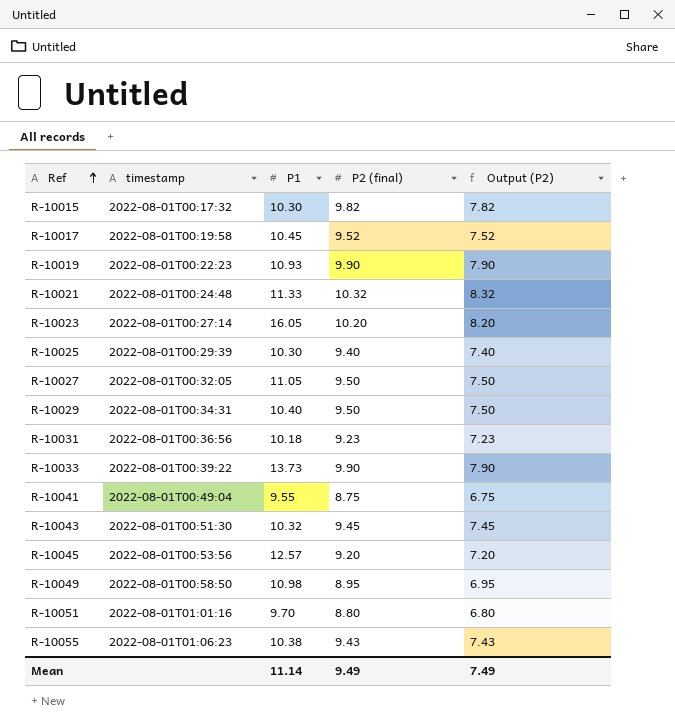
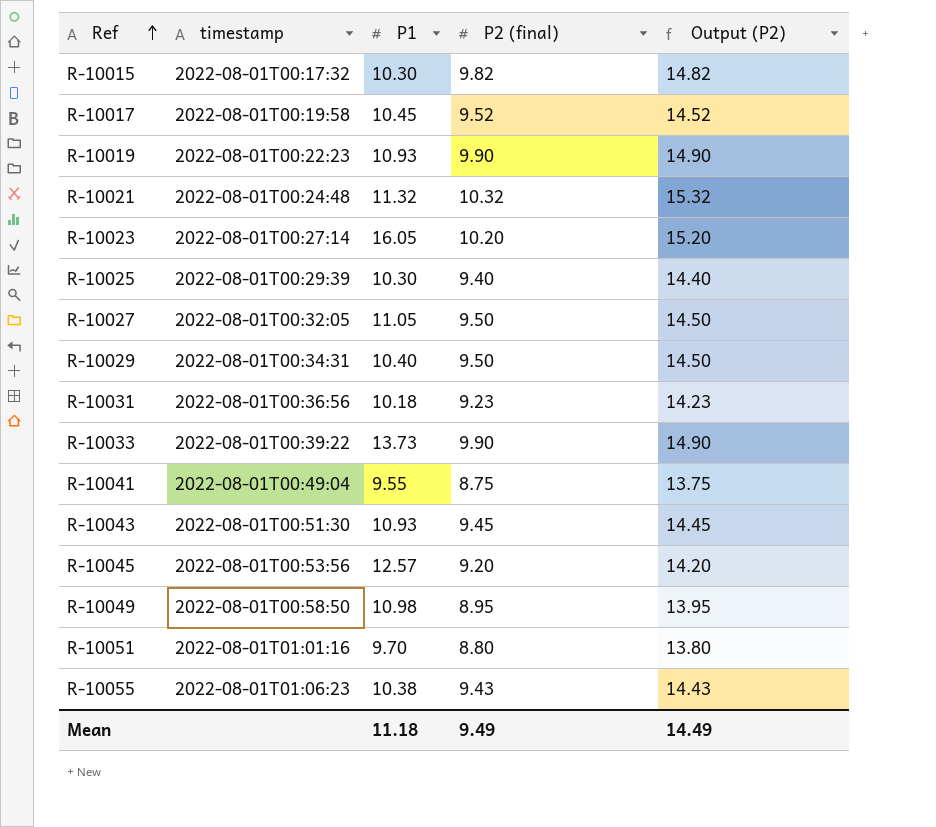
column Output (P2) | formula: [P2 (final)] - 2 -> [P2 (final)] + 5
R-10021 | P1: 11.33 -> 11.32
R-10043 | P1: 10.32 -> 10.93
Mean | P1: 11.14 -> 11.18
Mean | Output (P2): 7.49 -> 14.49

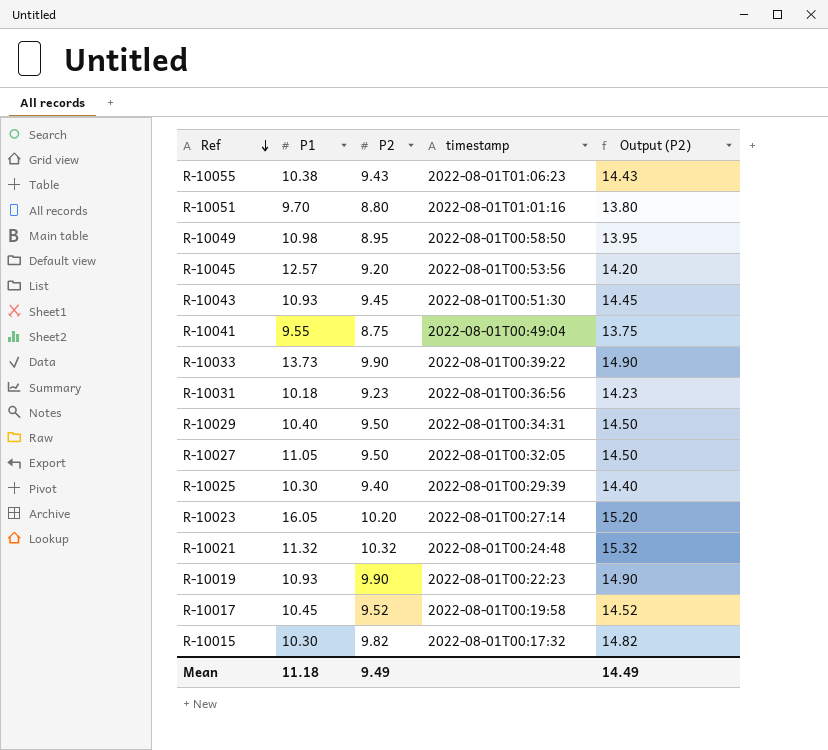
row order: Ref ascending -> Ref descending
column name: P2 (final) -> P2
column timestamp | position: 2 -> 4

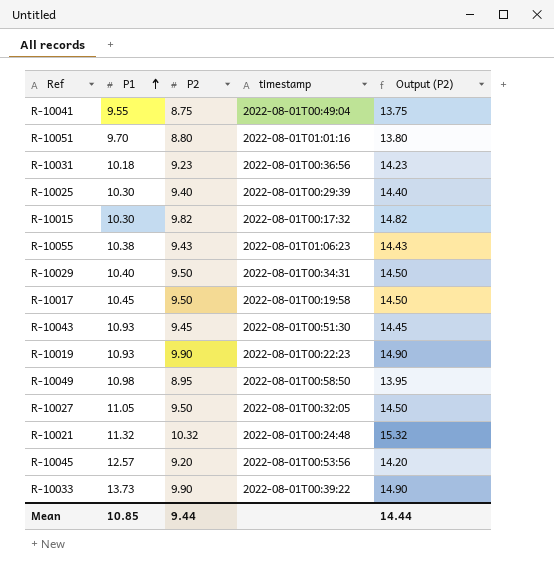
row order: Ref descending -> P1 ascending
row R-10023: 16.05 | 10.20 | 2022-08-01T00:27:14 | 15.20 -> none
R-10017 | P2: 9.52 -> 9.50
R-10017 | Output (P2): 14.52 -> 14.50
Mean | P1: 11.18 -> 10.85
Mean | P2: 9.49 -> 9.44
Mean | Output (P2): 14.49 -> 14.44

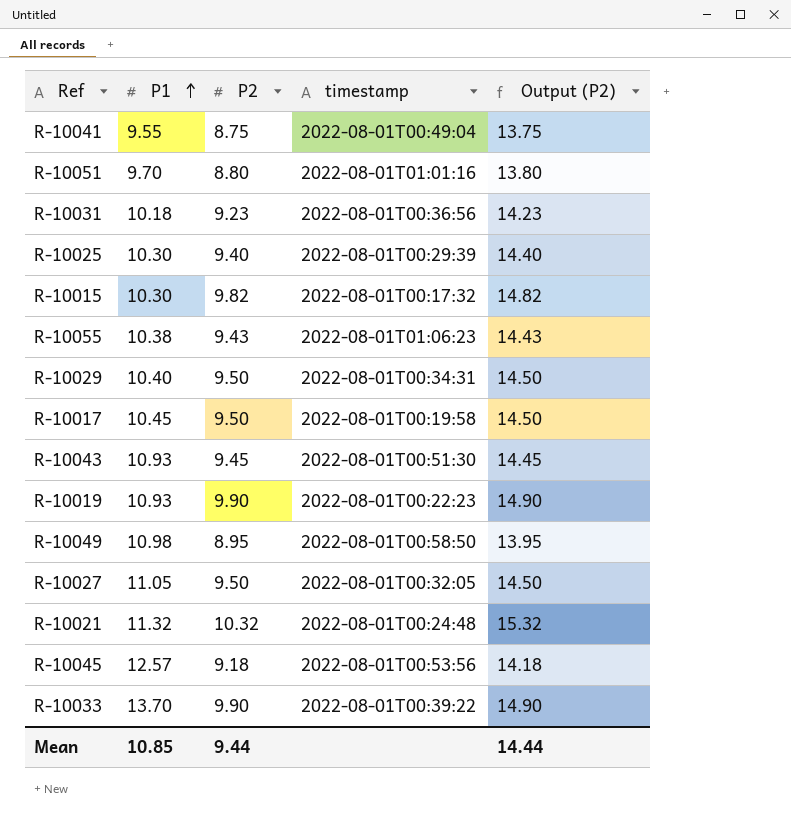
R-10045 | P2: 9.20 -> 9.18
R-10045 | Output (P2): 14.20 -> 14.18
R-10033 | P1: 13.73 -> 13.70

